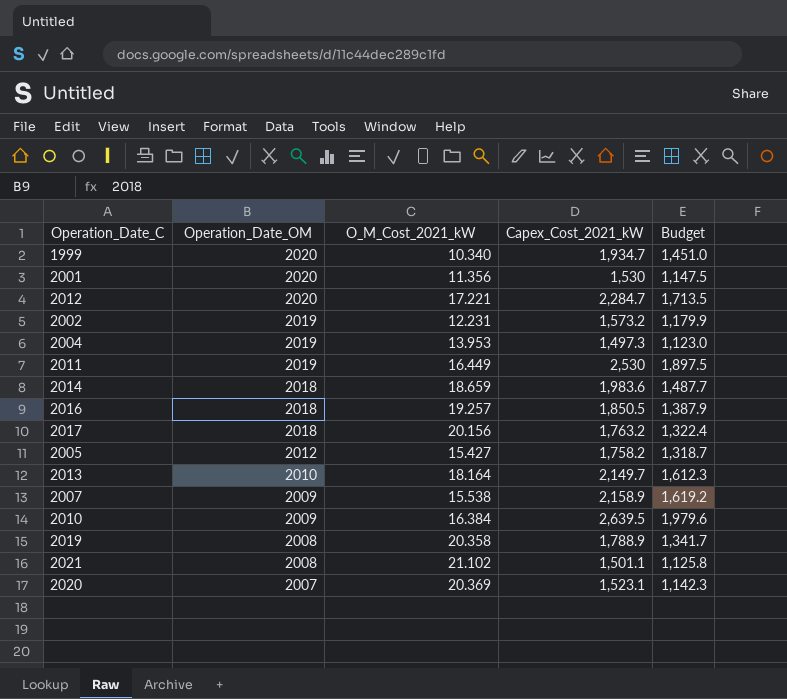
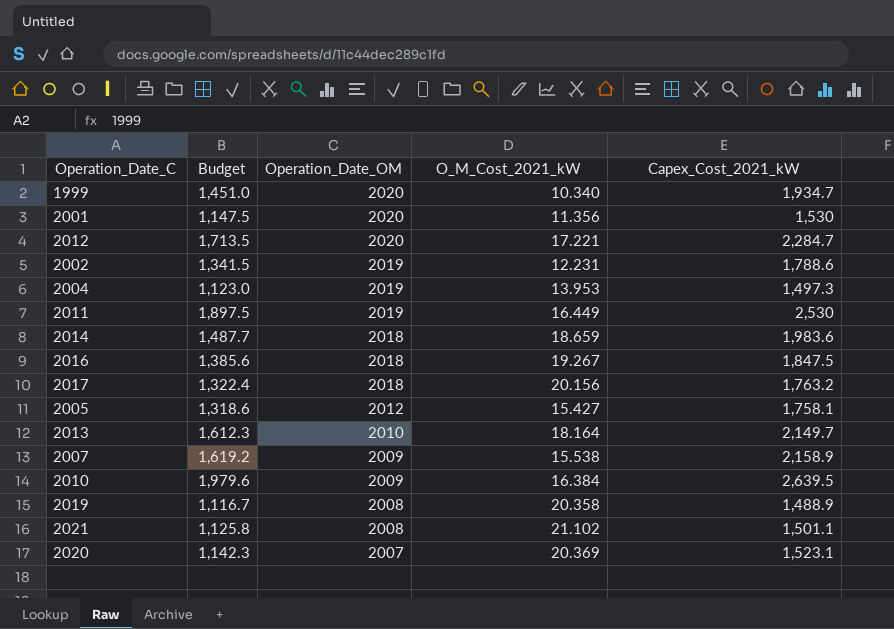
column Budget | position: 5 -> 2
2002 | Budget: 1,179.9 -> 1,341.5
2002 | Capex_Cost_2021_kW: 1,573.2 -> 1,788.6
2016 | Budget: 1,387.9 -> 1,385.6
2016 | O_M_Cost_2021_kW: 19.257 -> 19.267
2016 | Capex_Cost_2021_kW: 1,850.5 -> 1,847.5
2005 | Budget: 1,318.7 -> 1,318.6
2005 | Capex_Cost_2021_kW: 1,758.2 -> 1,758.1
2019 | Budget: 1,341.7 -> 1,116.7
2019 | Capex_Cost_2021_kW: 1,788.9 -> 1,488.9

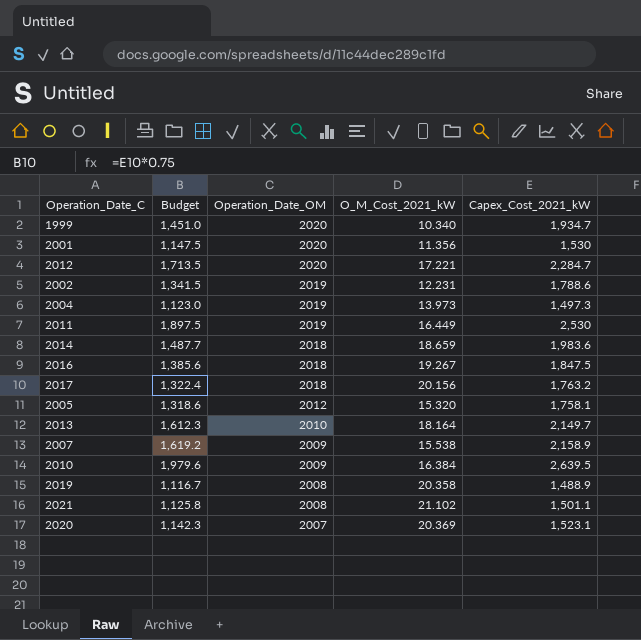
2004 | O_M_Cost_2021_kW: 13.953 -> 13.973
2005 | O_M_Cost_2021_kW: 15.427 -> 15.320

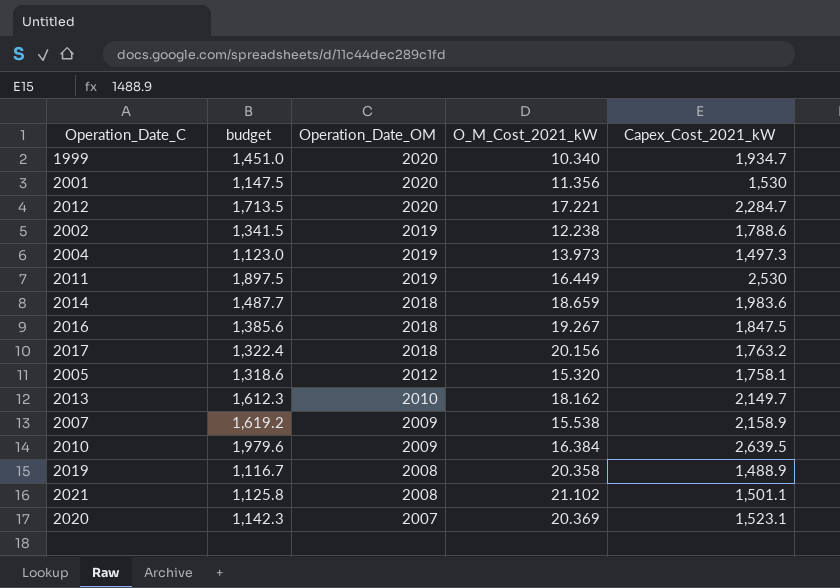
column name: Budget -> budget
2002 | O_M_Cost_2021_kW: 12.231 -> 12.238
2013 | O_M_Cost_2021_kW: 18.164 -> 18.162

